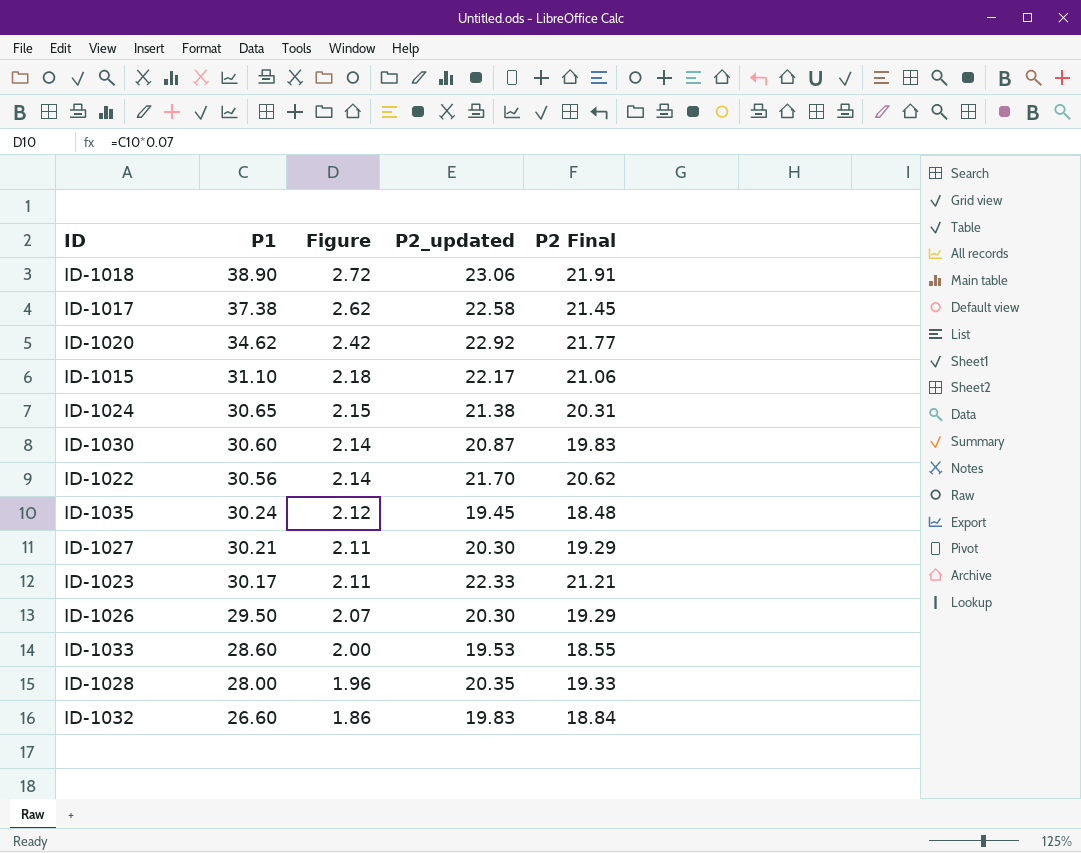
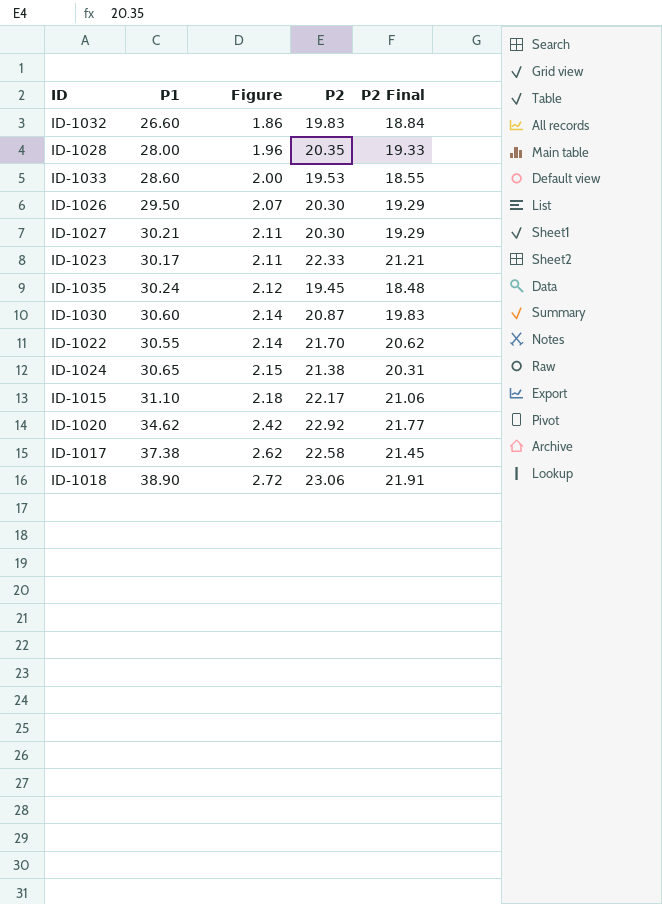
row order: P1 descending -> Figure ascending
column name: P2_updated -> P2
ID-1022 | P1: 30.56 -> 30.55

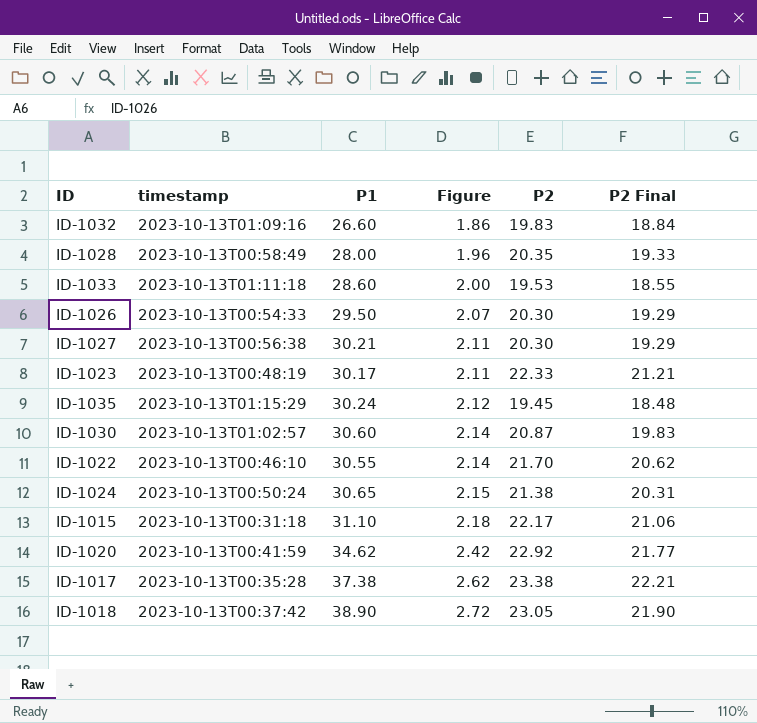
column timestamp | position: none -> 2
ID-1017 | P2: 22.58 -> 23.38
ID-1017 | P2 Final: 21.45 -> 22.21
ID-1018 | P2: 23.06 -> 23.05
ID-1018 | P2 Final: 21.91 -> 21.90

